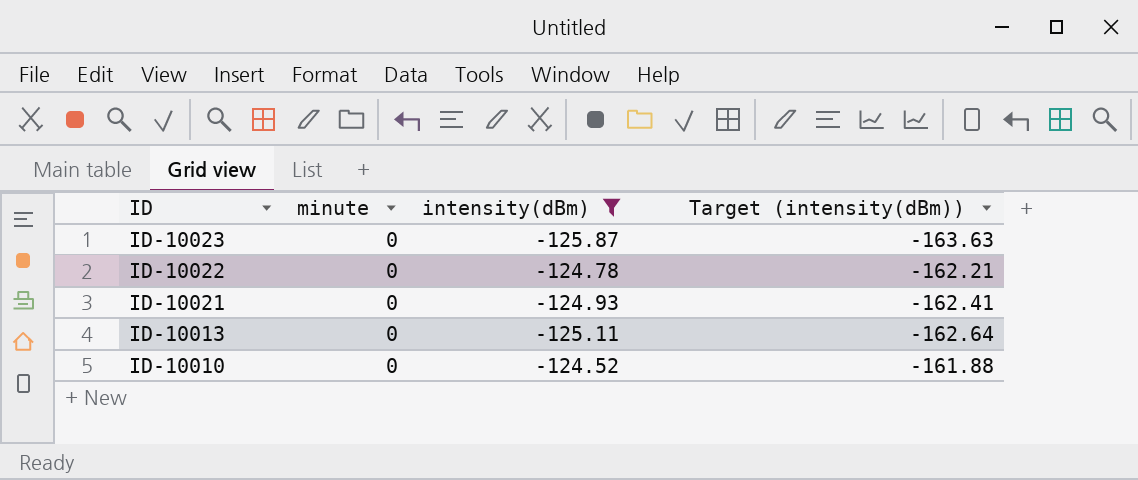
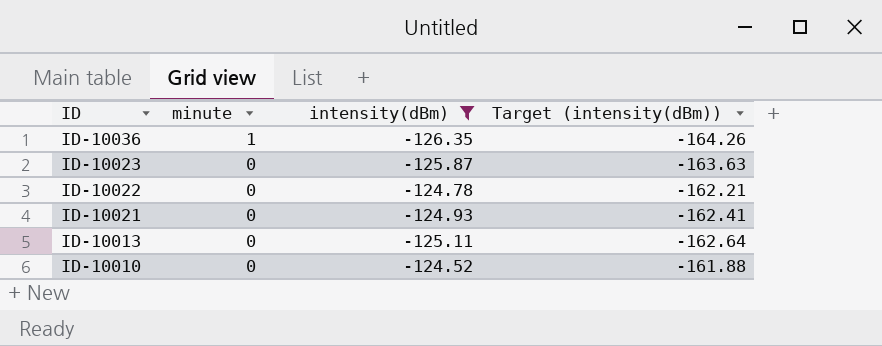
row ID-10036: none -> 1 | -126.35 | -164.26

